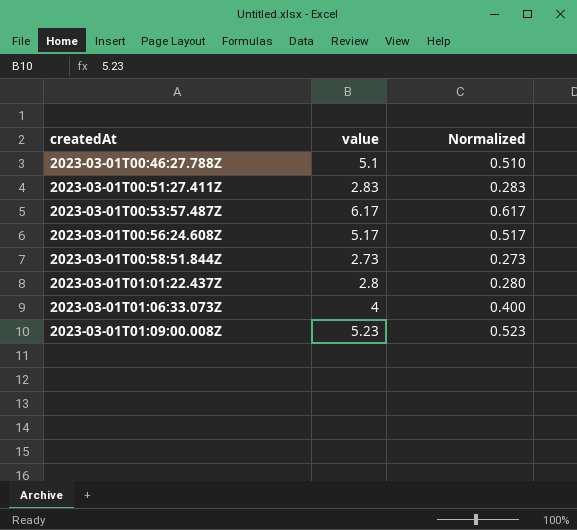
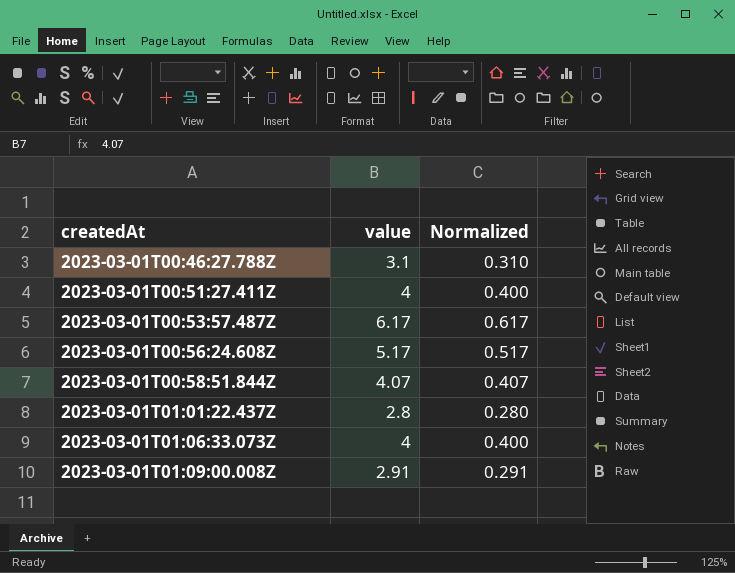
2023-03-01T00:46:27.788Z | value: 5.1 -> 3.1
2023-03-01T00:46:27.788Z | Normalized: 0.510 -> 0.310
2023-03-01T00:51:27.411Z | value: 2.83 -> 4
2023-03-01T00:51:27.411Z | Normalized: 0.283 -> 0.400
2023-03-01T00:58:51.844Z | value: 2.73 -> 4.07
2023-03-01T00:58:51.844Z | Normalized: 0.273 -> 0.407
2023-03-01T01:09:00.008Z | value: 5.23 -> 2.91
2023-03-01T01:09:00.008Z | Normalized: 0.523 -> 0.291

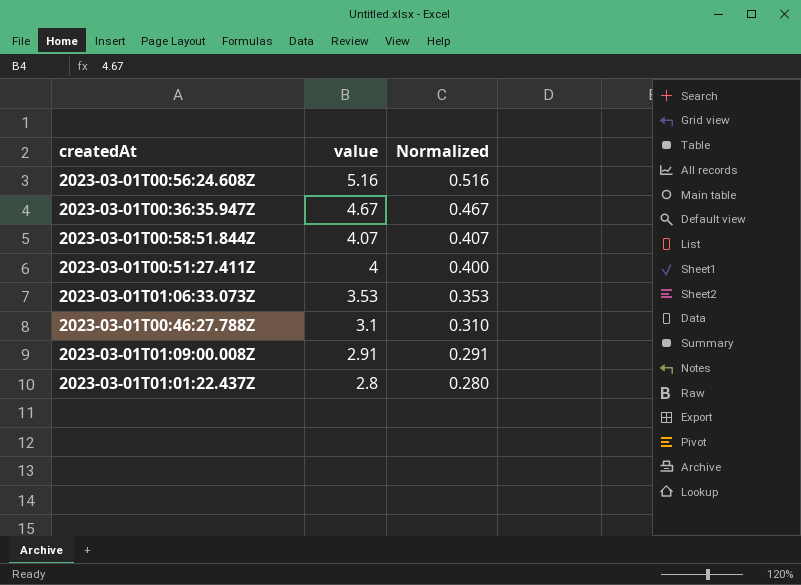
row order: createdAt ascending -> value descending
row 2023-03-01T00:53:57.487Z: 6.17 | 0.617 -> none
2023-03-01T00:56:24.608Z | value: 5.17 -> 5.16
2023-03-01T00:56:24.608Z | Normalized: 0.517 -> 0.516
row 2023-03-01T00:36:35.947Z: none -> 4.67 | 0.467
2023-03-01T01:06:33.073Z | value: 4 -> 3.53
2023-03-01T01:06:33.073Z | Normalized: 0.400 -> 0.353

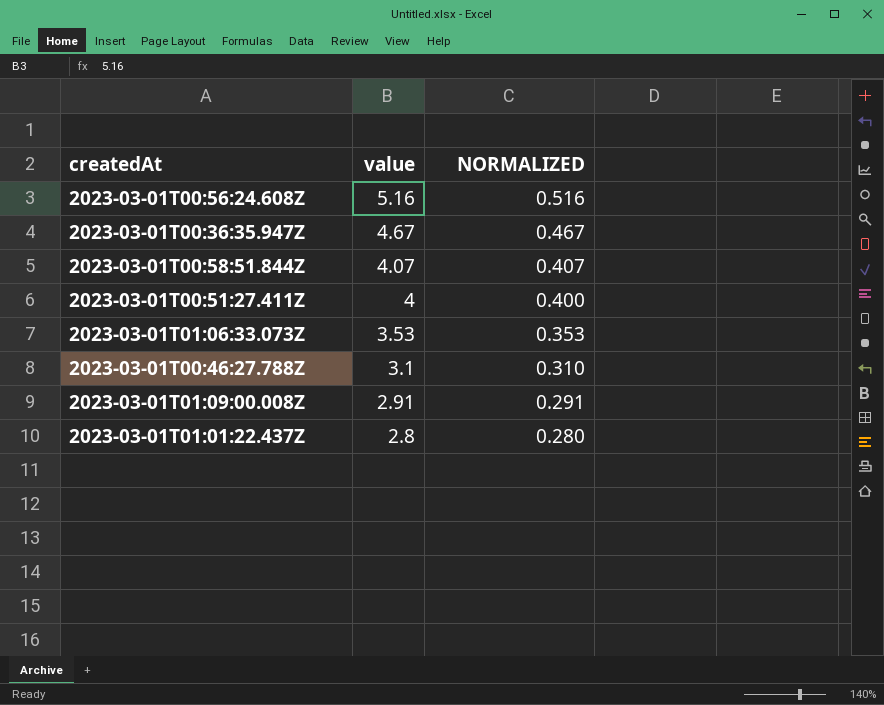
column name: Normalized -> NORMALIZED

